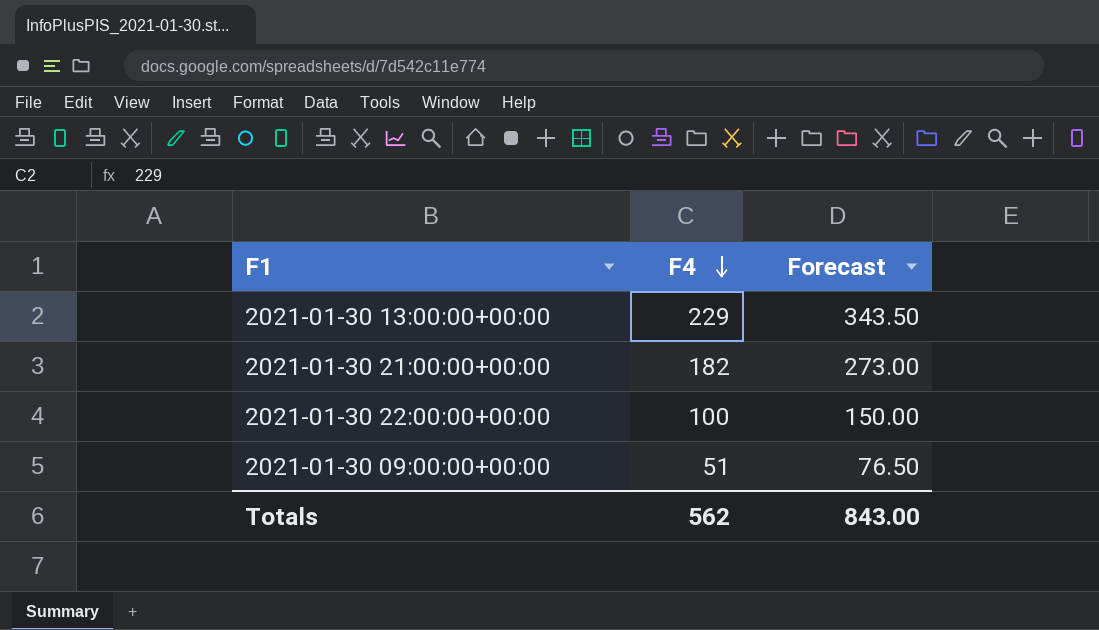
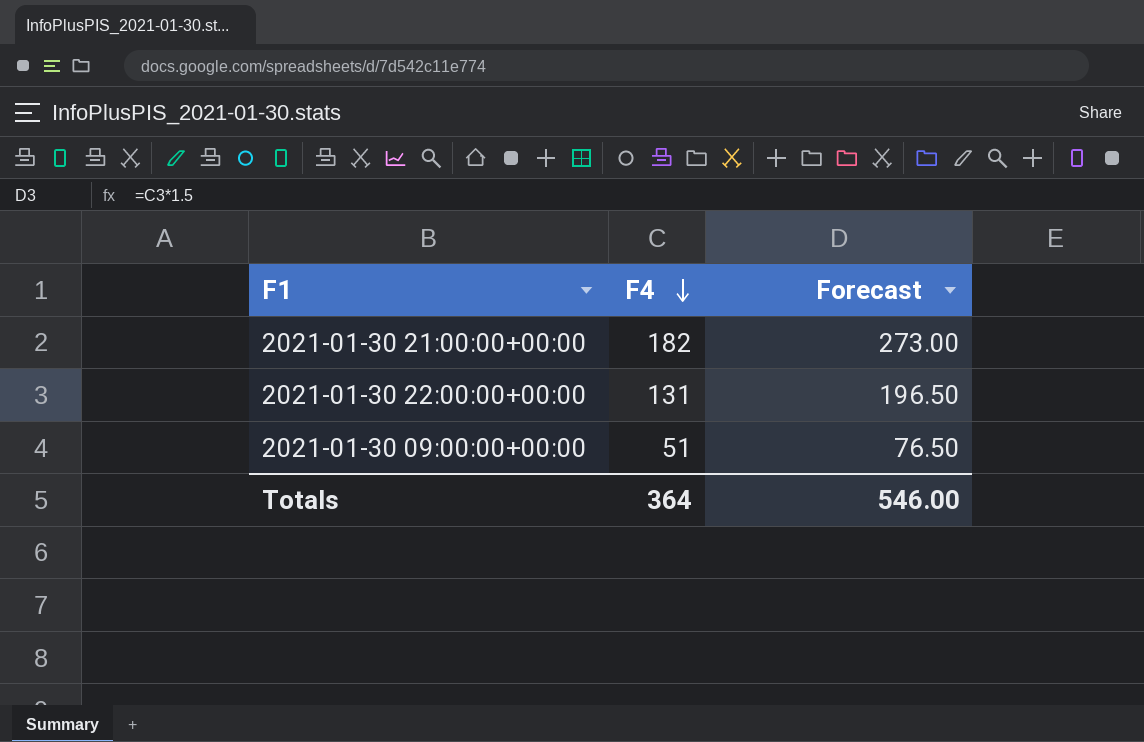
row 2021-01-30 13:00:00+00:00: 229 | 343.50 -> none
2021-01-30 22:00:00+00:00 | F4: 100 -> 131
2021-01-30 22:00:00+00:00 | Forecast: 150.00 -> 196.50
Totals | F4: 562 -> 364
Totals | Forecast: 843.00 -> 546.00

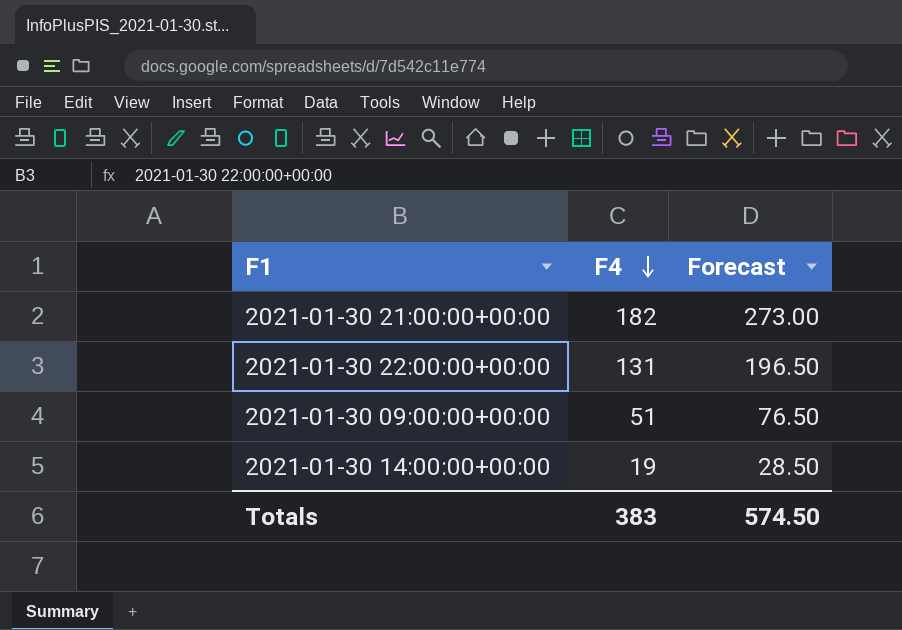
row 2021-01-30 14:00:00+00:00: none -> 19 | 28.50
Totals | F4: 364 -> 383
Totals | Forecast: 546.00 -> 574.50

